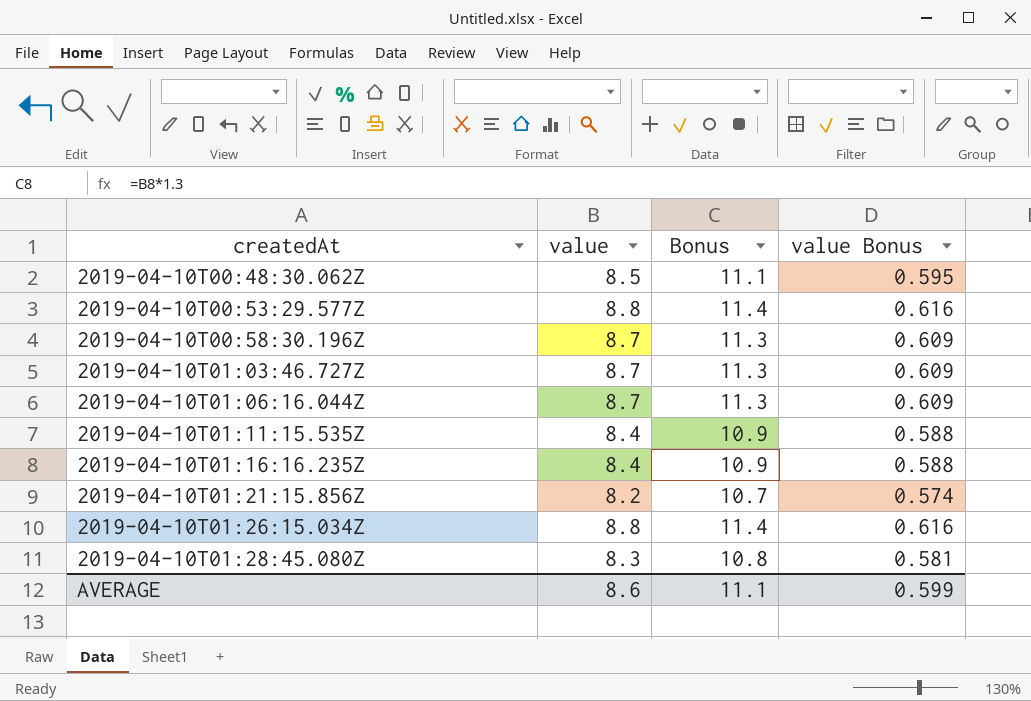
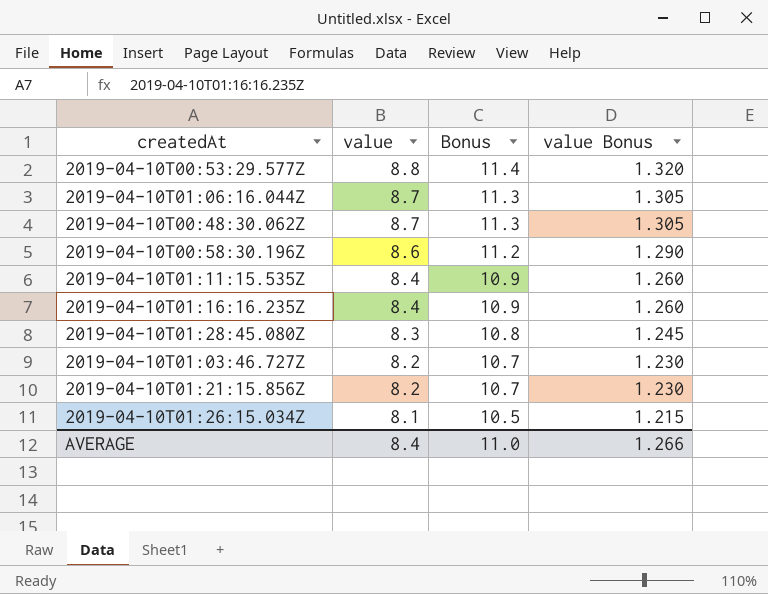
row order: createdAt ascending -> value descending
column value Bonus | formula: [value] * 0.07 -> [value] * 0.15
2019-04-10T00:48:30.062Z | value: 8.5 -> 8.7
2019-04-10T00:48:30.062Z | Bonus: 11.1 -> 11.3
2019-04-10T00:58:30.196Z | value: 8.7 -> 8.6
2019-04-10T00:58:30.196Z | Bonus: 11.3 -> 11.2
2019-04-10T01:03:46.727Z | value: 8.7 -> 8.2
2019-04-10T01:03:46.727Z | Bonus: 11.3 -> 10.7
2019-04-10T01:26:15.034Z | value: 8.8 -> 8.1
2019-04-10T01:26:15.034Z | Bonus: 11.4 -> 10.5
AVERAGE | value: 8.6 -> 8.4
AVERAGE | Bonus: 11.1 -> 11.0
AVERAGE | value Bonus: 0.599 -> 1.266

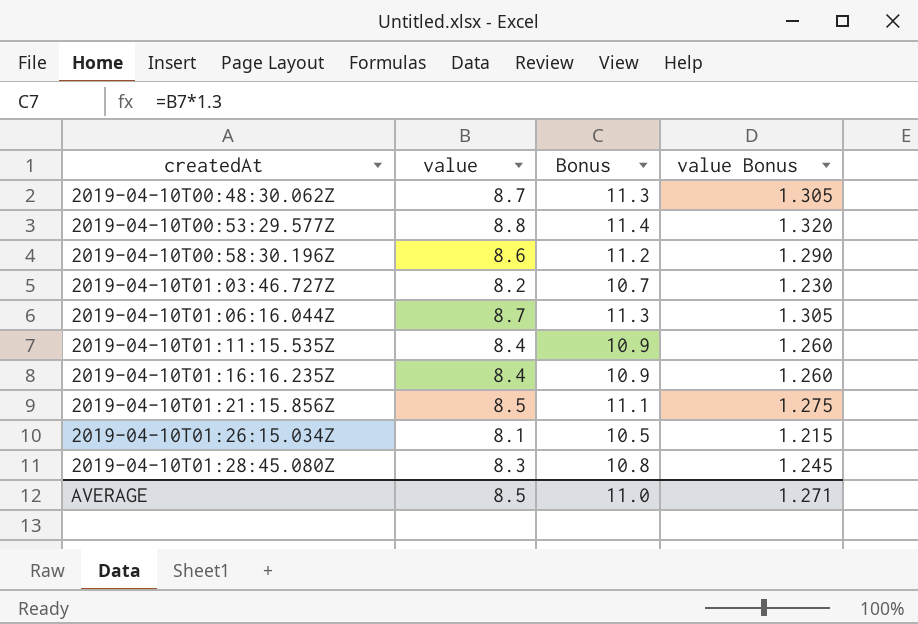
row order: value descending -> createdAt ascending
2019-04-10T01:21:15.856Z | value: 8.2 -> 8.5
2019-04-10T01:21:15.856Z | Bonus: 10.7 -> 11.1
2019-04-10T01:21:15.856Z | value Bonus: 1.230 -> 1.275
AVERAGE | value: 8.4 -> 8.5
AVERAGE | value Bonus: 1.266 -> 1.271

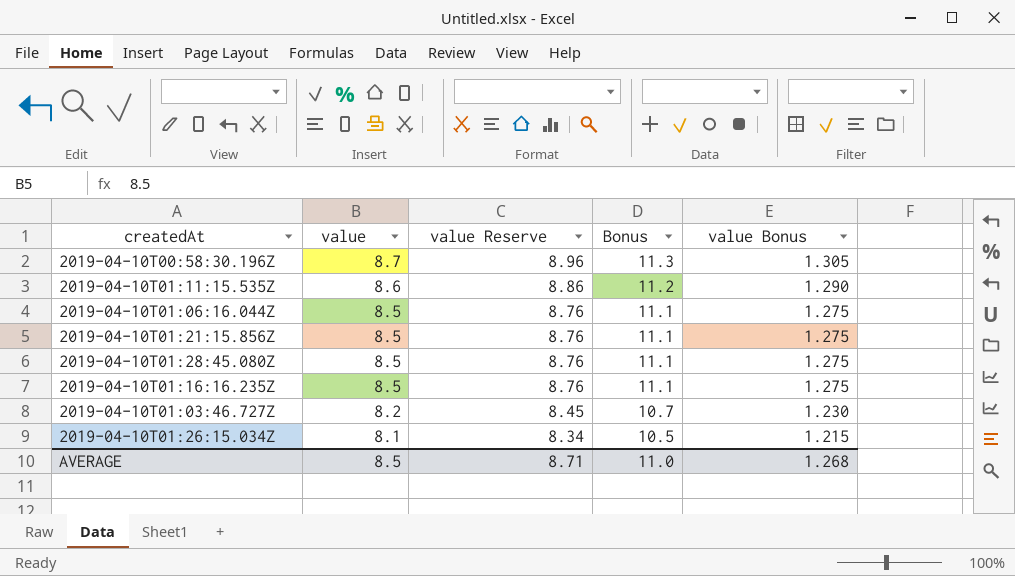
row order: createdAt ascending -> value descending
column value Reserve | formula: none -> [value] * 1.03
row 2019-04-10T00:48:30.062Z: 8.7 | 11.3 | 1.305 -> none
row 2019-04-10T00:53:29.577Z: 8.8 | 11.4 | 1.320 -> none
2019-04-10T00:58:30.196Z | value: 8.6 -> 8.7
2019-04-10T00:58:30.196Z | Bonus: 11.2 -> 11.3
2019-04-10T00:58:30.196Z | value Bonus: 1.290 -> 1.305
2019-04-10T01:11:15.535Z | value: 8.4 -> 8.6
2019-04-10T01:11:15.535Z | Bonus: 10.9 -> 11.2
2019-04-10T01:11:15.535Z | value Bonus: 1.260 -> 1.290
2019-04-10T01:06:16.044Z | value: 8.7 -> 8.5
2019-04-10T01:06:16.044Z | Bonus: 11.3 -> 11.1
2019-04-10T01:06:16.044Z | value Bonus: 1.305 -> 1.275
2019-04-10T01:28:45.080Z | value: 8.3 -> 8.5
2019-04-10T01:28:45.080Z | Bonus: 10.8 -> 11.1
2019-04-10T01:28:45.080Z | value Bonus: 1.245 -> 1.275
2019-04-10T01:16:16.235Z | value: 8.4 -> 8.5
2019-04-10T01:16:16.235Z | Bonus: 10.9 -> 11.1
2019-04-10T01:16:16.235Z | value Bonus: 1.260 -> 1.275
AVERAGE | value Bonus: 1.271 -> 1.268

